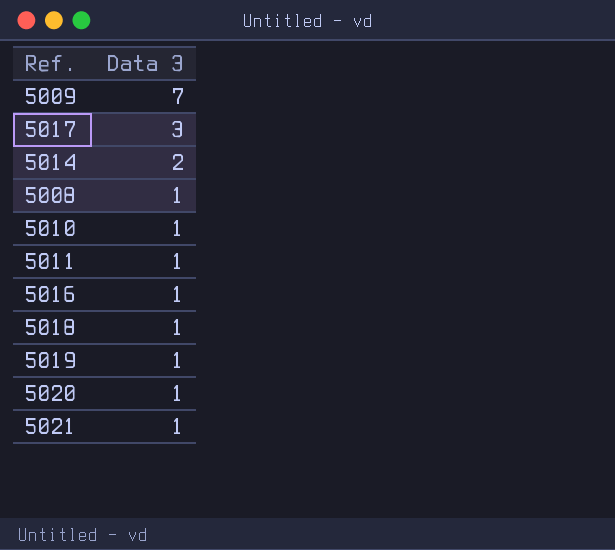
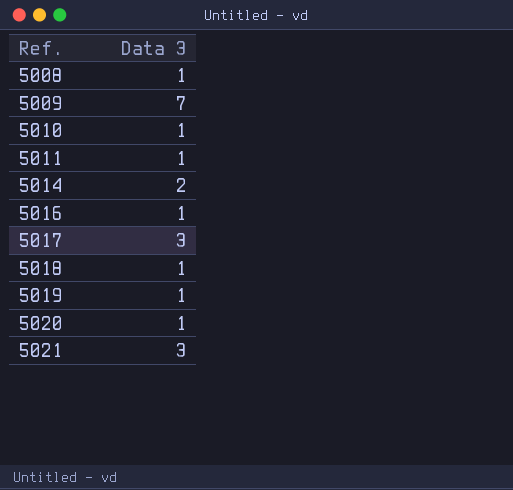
row order: Data 3 descending -> Ref. ascending
5021 | Data 3: 1 -> 3

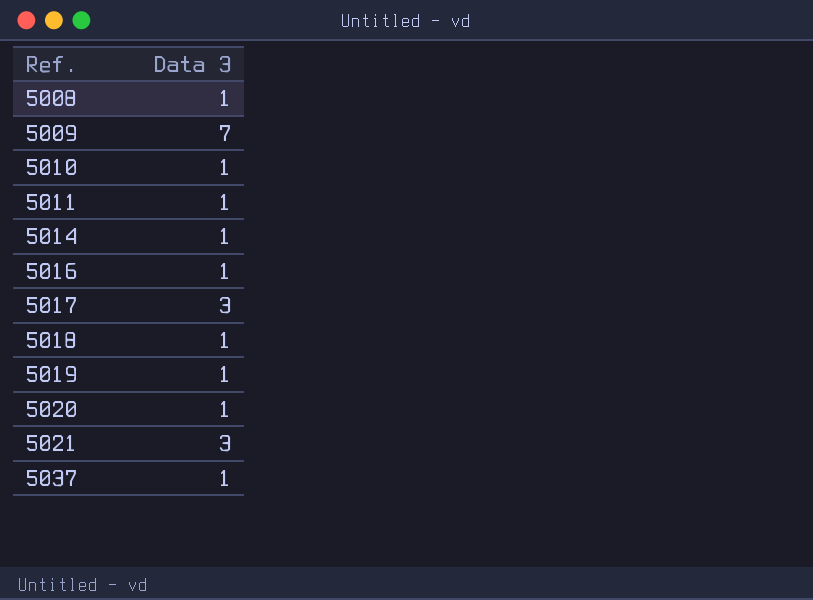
5014 | Data 3: 2 -> 1
row 5037: none -> 1

